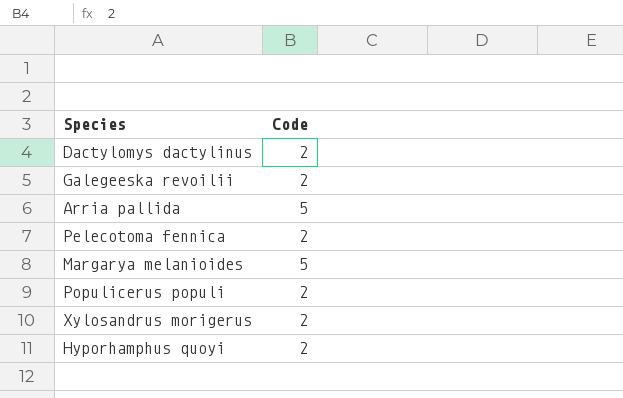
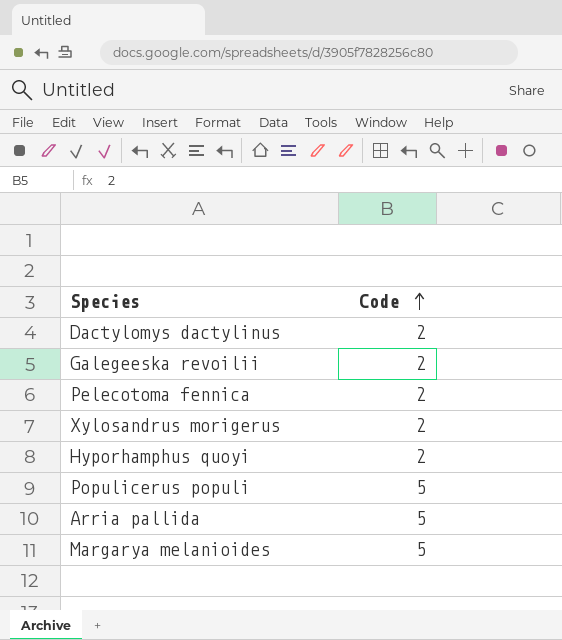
row order: none -> Code ascending
Populicerus populi | Code: 2 -> 5

